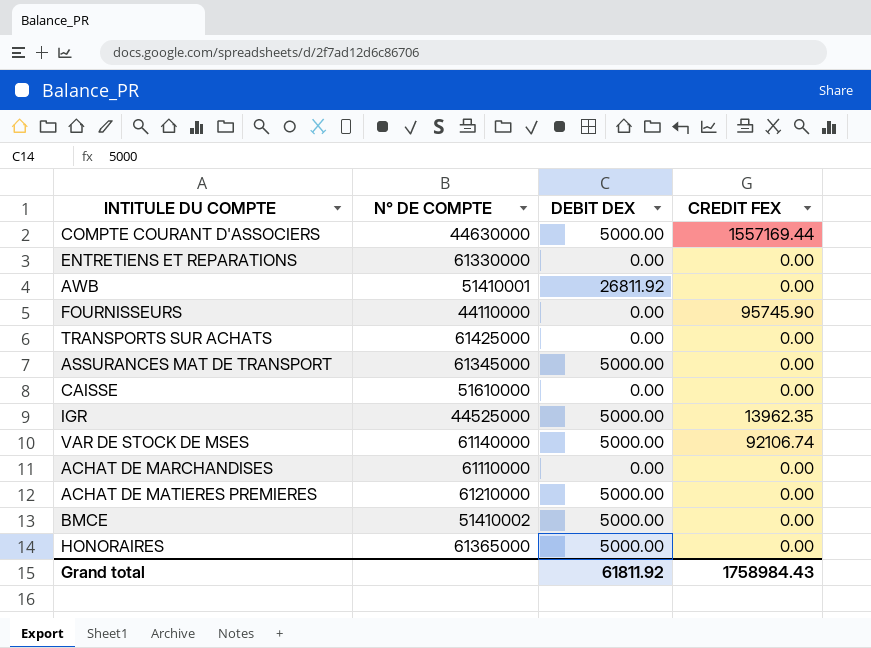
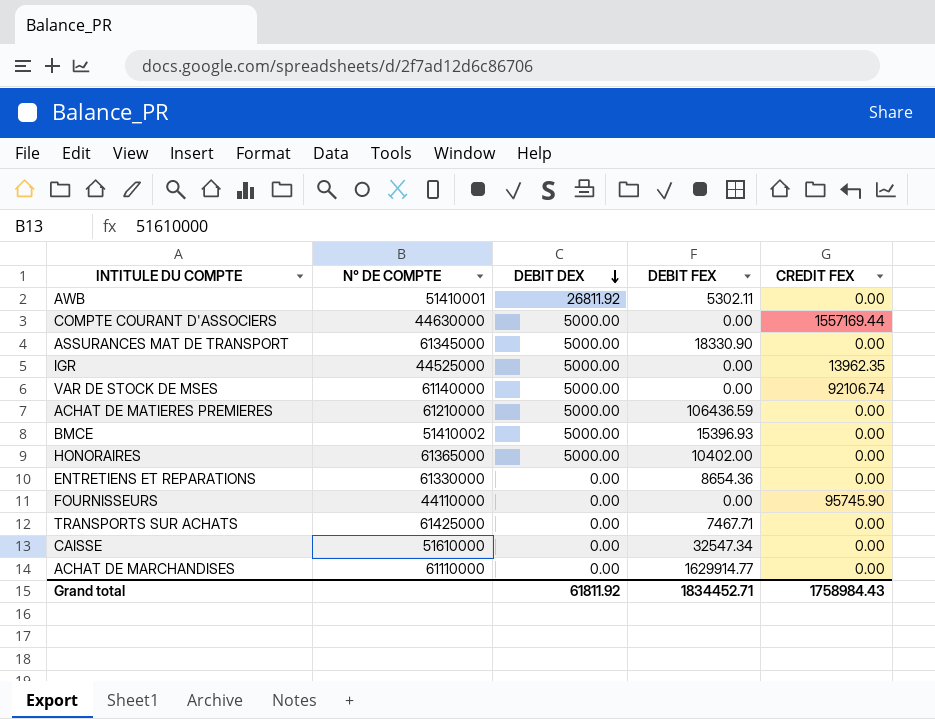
row order: none -> DEBIT DEX descending
column DEBIT FEX | position: none -> 4

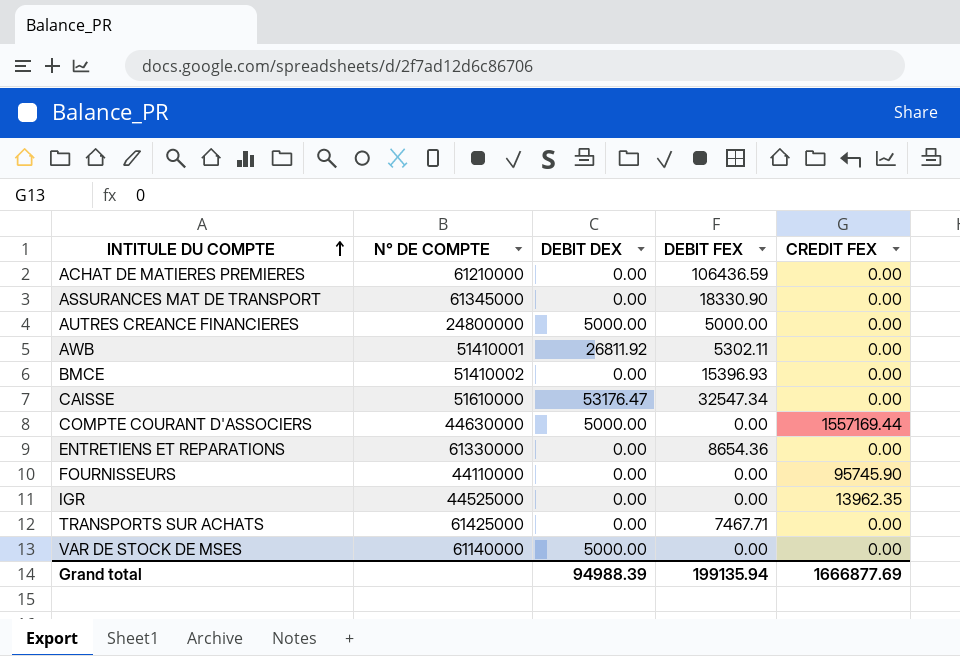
row order: DEBIT DEX descending -> INTITULE DU COMPTE ascending
row HONORAIRES: 61365000 | 5000.00 | 10402.00 | 0.00 -> none
row ACHAT DE MARCHANDISES: 61110000 | 0.00 | 1629914.77 | 0.00 -> none
ACHAT DE MATIERES PREMIERES | DEBIT DEX: 5000.00 -> 0.00
ASSURANCES MAT DE TRANSPORT | DEBIT DEX: 5000.00 -> 0.00
row AUTRES CREANCE FINANCIERES: none -> 24800000 | 5000.00 | 5000.00 | 0.00
BMCE | DEBIT DEX: 5000.00 -> 0.00
CAISSE | DEBIT DEX: 0.00 -> 53176.47
IGR | DEBIT DEX: 5000.00 -> 0.00
VAR DE STOCK DE MSES | CREDIT FEX: 92106.74 -> 0.00
Grand total | DEBIT DEX: 61811.92 -> 94988.39
Grand total | DEBIT FEX: 1834452.71 -> 199135.94
Grand total | CREDIT FEX: 1758984.43 -> 1666877.69

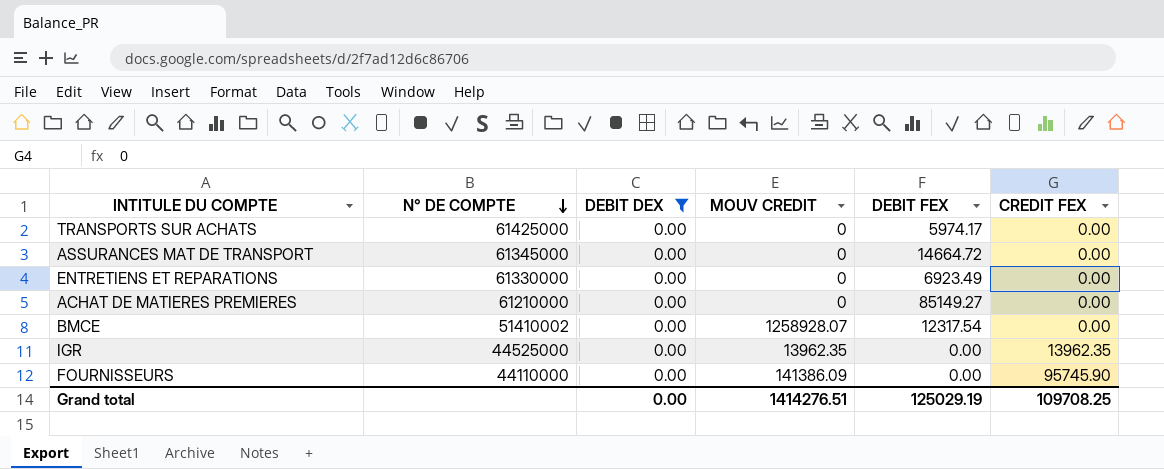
filter: none -> DEBIT DEX = 0.00
row order: INTITULE DU COMPTE ascending -> N° DE COMPTE descending
column MOUV CREDIT | position: none -> 4
TRANSPORTS SUR ACHATS | DEBIT FEX: 7467.71 -> 5974.17
ASSURANCES MAT DE TRANSPORT | DEBIT FEX: 18330.90 -> 14664.72
ENTRETIENS ET REPARATIONS | DEBIT FEX: 8654.36 -> 6923.49
ACHAT DE MATIERES PREMIERES | DEBIT FEX: 106436.59 -> 85149.27
BMCE | DEBIT FEX: 15396.93 -> 12317.54
Grand total | DEBIT DEX: 94988.39 -> 0.00
Grand total | DEBIT FEX: 199135.94 -> 125029.19
Grand total | CREDIT FEX: 1666877.69 -> 109708.25

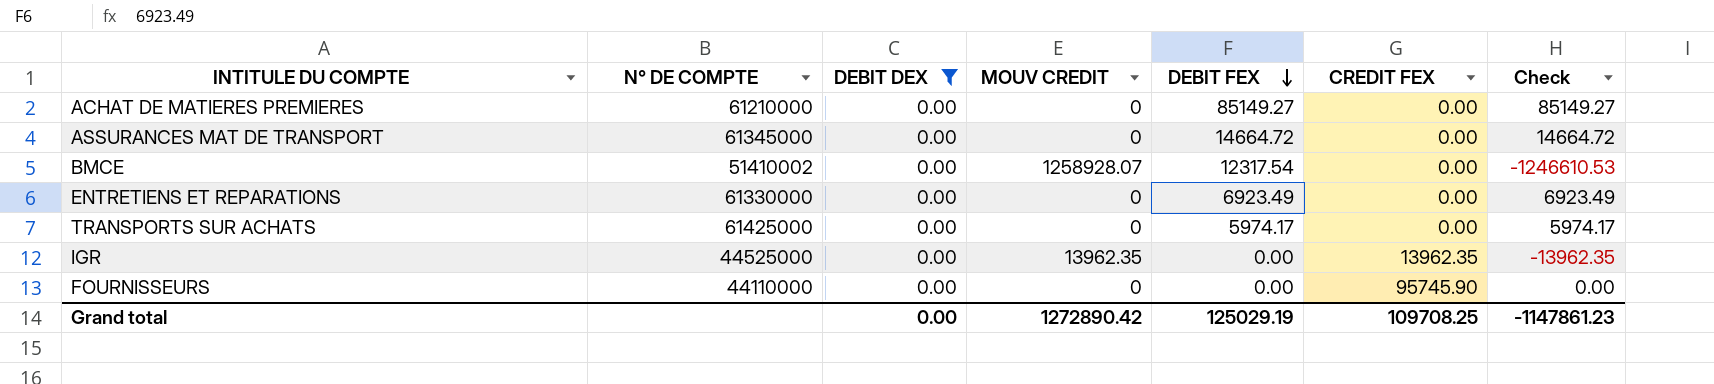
row order: N° DE COMPTE descending -> DEBIT FEX descending
column Check | formula: none -> [DEBIT FEX] - [MOUV CREDIT]
FOURNISSEURS | MOUV CREDIT: 141386.09 -> 0
Grand total | MOUV CREDIT: 1414276.51 -> 1272890.42

